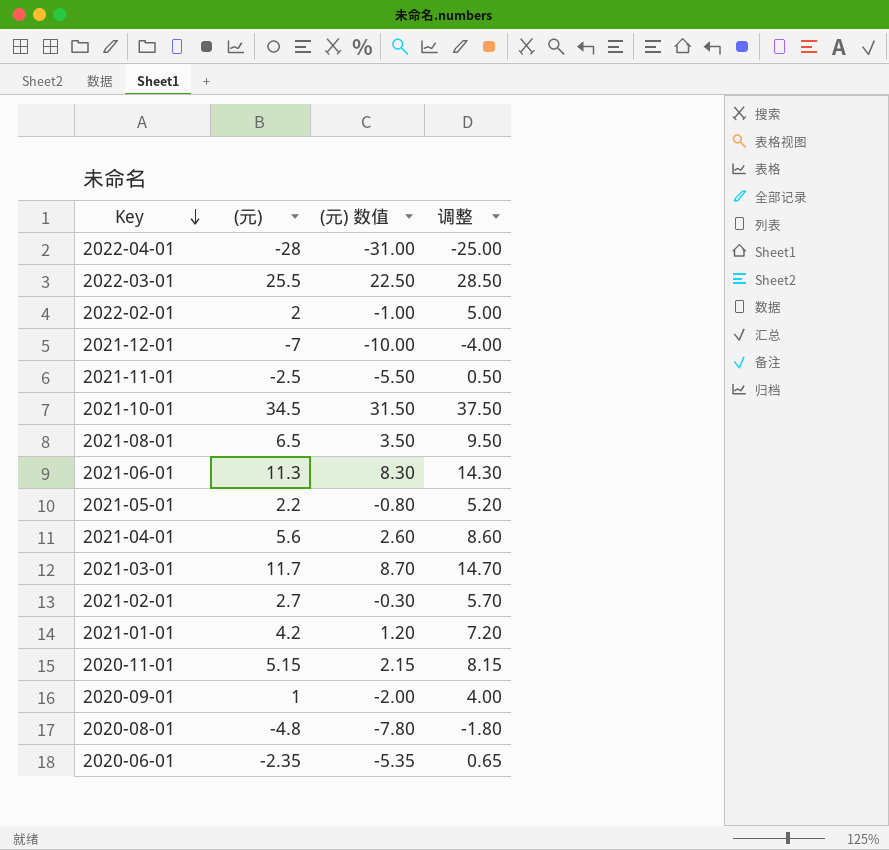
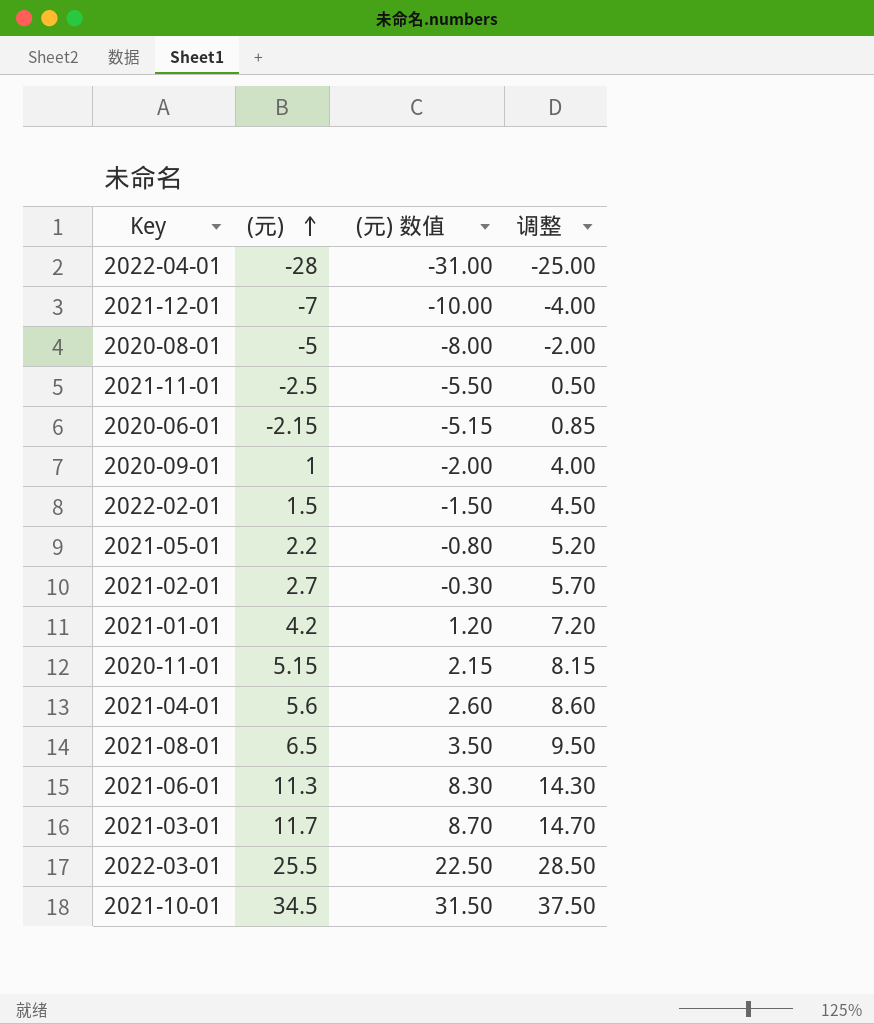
row order: Key descending -> (元) ascending
2020-08-01 | (元): -4.8 -> -5
2020-08-01 | (元) 数值: -7.80 -> -8.00
2020-08-01 | 调整: -1.80 -> -2.00
2020-06-01 | (元): -2.35 -> -2.15
2020-06-01 | (元) 数值: -5.35 -> -5.15
2020-06-01 | 调整: 0.65 -> 0.85
2022-02-01 | (元): 2 -> 1.5
2022-02-01 | (元) 数值: -1.00 -> -1.50
2022-02-01 | 调整: 5.00 -> 4.50

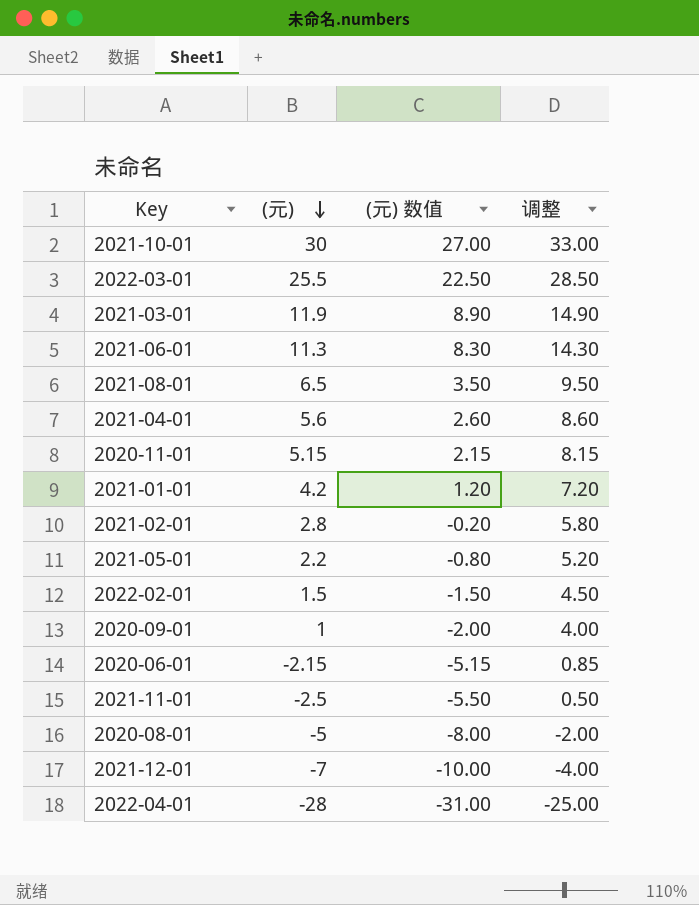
row order: (元) ascending -> (元) descending
2021-10-01 | (元): 34.5 -> 30
2021-10-01 | (元) 数值: 31.50 -> 27.00
2021-10-01 | 调整: 37.50 -> 33.00
2021-03-01 | (元): 11.7 -> 11.9
2021-03-01 | (元) 数值: 8.70 -> 8.90
2021-03-01 | 调整: 14.70 -> 14.90
2021-02-01 | (元): 2.7 -> 2.8
2021-02-01 | (元) 数值: -0.30 -> -0.20
2021-02-01 | 调整: 5.70 -> 5.80

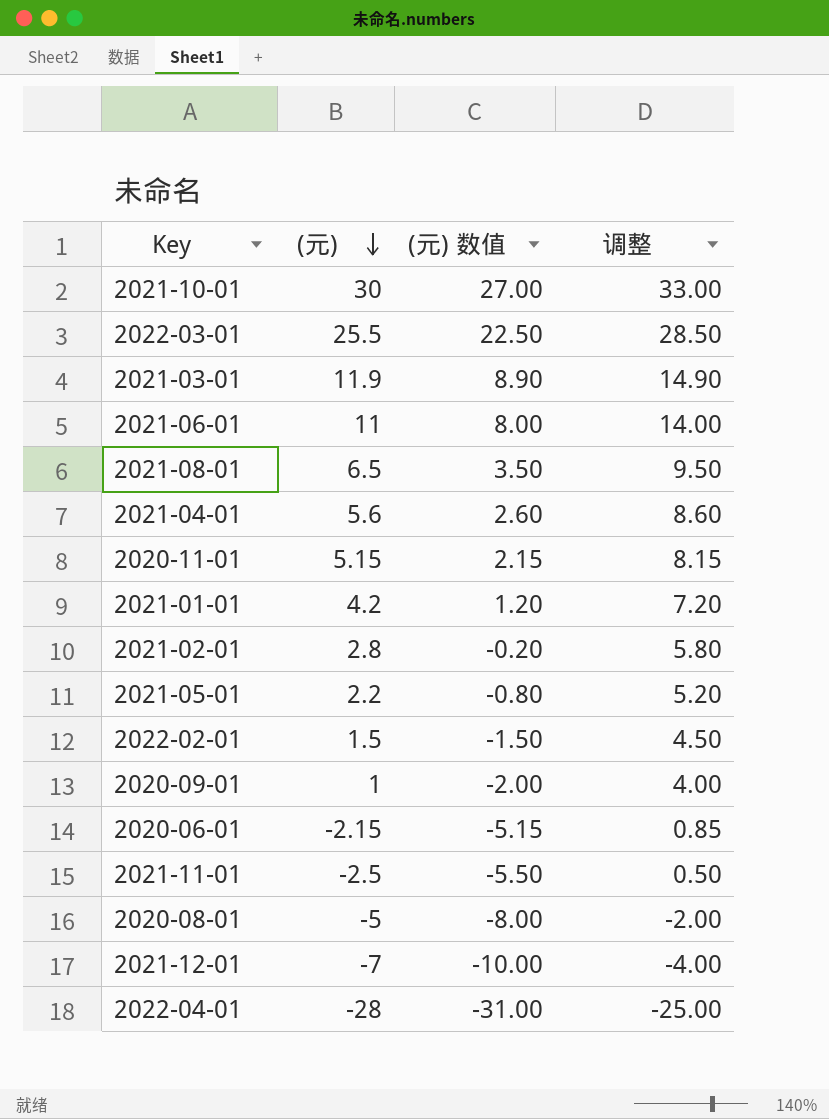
2021-06-01 | (元): 11.3 -> 11
2021-06-01 | (元) 数值: 8.30 -> 8.00
2021-06-01 | 调整: 14.30 -> 14.00

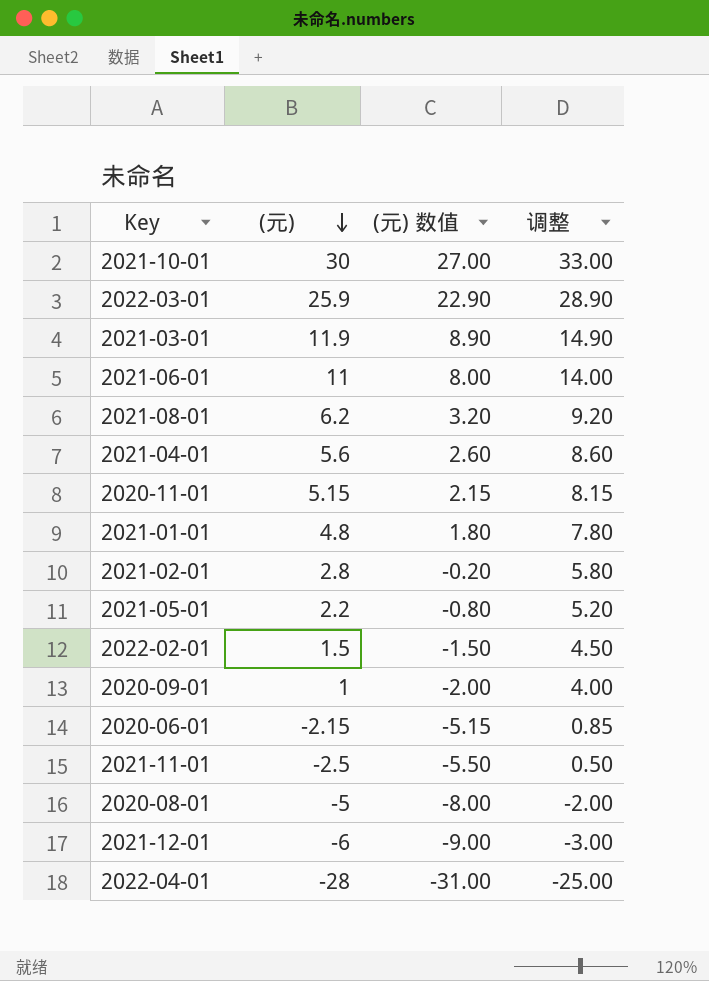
2022-03-01 | (元): 25.5 -> 25.9
2022-03-01 | (元) 数值: 22.50 -> 22.90
2022-03-01 | 调整: 28.50 -> 28.90
2021-08-01 | (元): 6.5 -> 6.2
2021-08-01 | (元) 数值: 3.50 -> 3.20
2021-08-01 | 调整: 9.50 -> 9.20
2021-01-01 | (元): 4.2 -> 4.8
2021-01-01 | (元) 数值: 1.20 -> 1.80
2021-01-01 | 调整: 7.20 -> 7.80
2021-12-01 | (元): -7 -> -6
2021-12-01 | (元) 数值: -10.00 -> -9.00
2021-12-01 | 调整: -4.00 -> -3.00

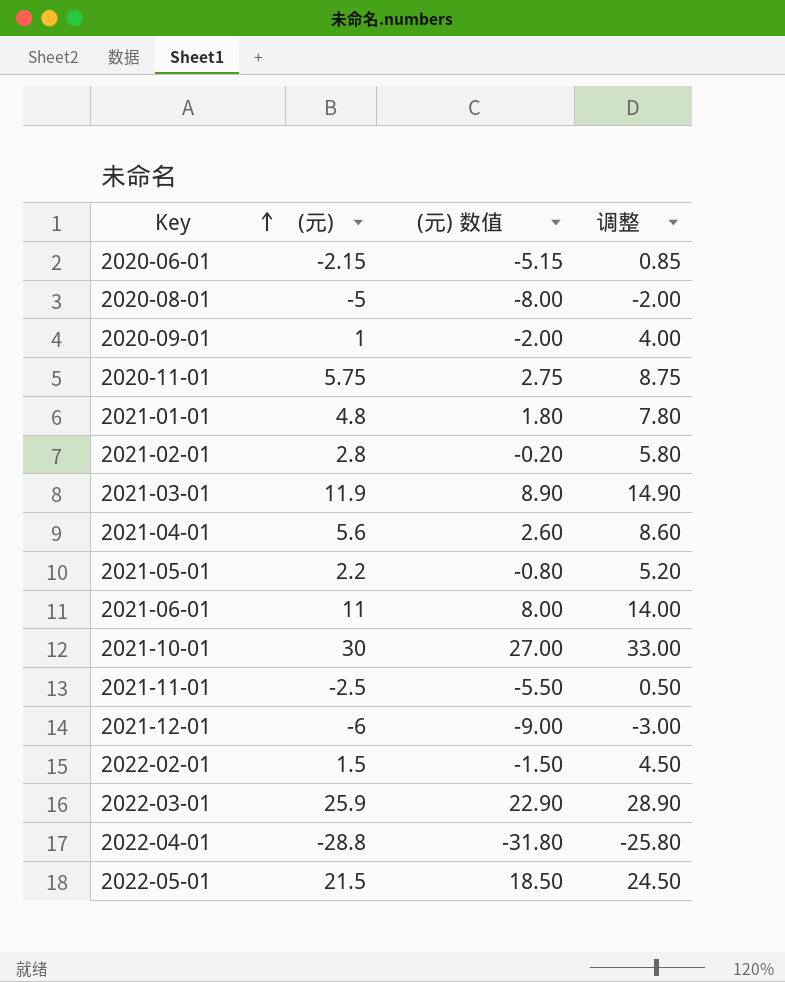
row order: (元) descending -> Key ascending
row 2021-08-01: 6.2 | 3.20 | 9.20 -> none
2020-11-01 | (元): 5.15 -> 5.75
2020-11-01 | (元) 数值: 2.15 -> 2.75
2020-11-01 | 调整: 8.15 -> 8.75
2022-04-01 | (元): -28 -> -28.8
2022-04-01 | (元) 数值: -31.00 -> -31.80
2022-04-01 | 调整: -25.00 -> -25.80
row 2022-05-01: none -> 21.5 | 18.50 | 24.50

